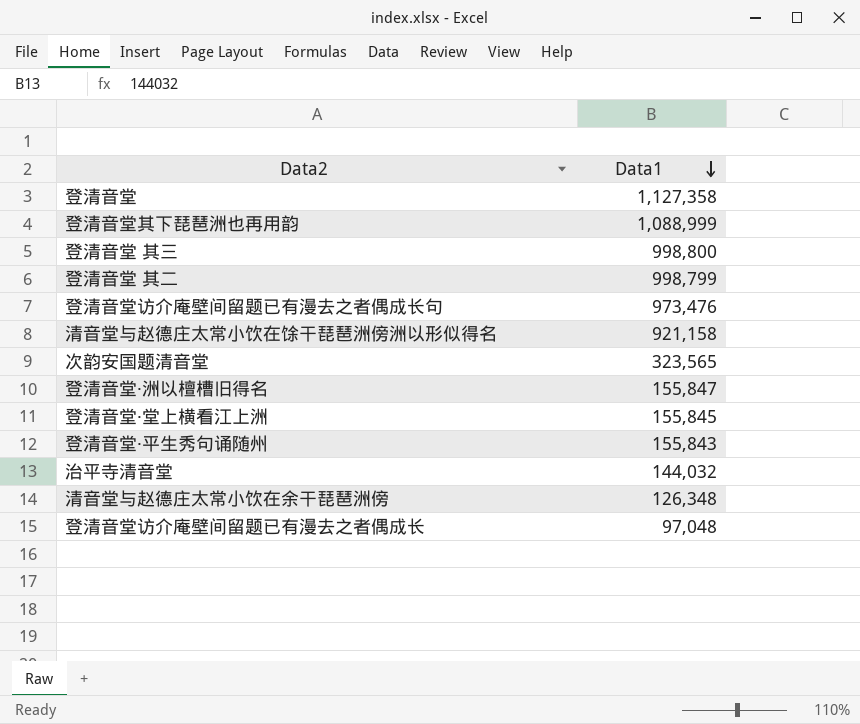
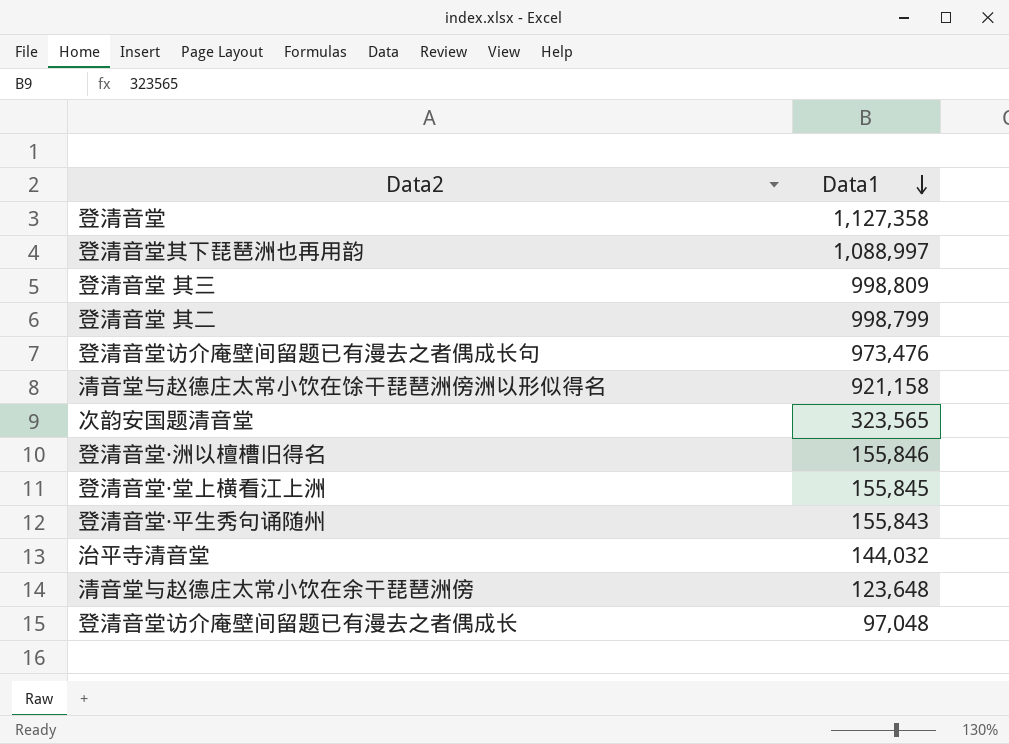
登清音堂其下琵琶洲也再用韵 | Data1: 1,088,999 -> 1,088,997
登清音堂 其三 | Data1: 998,800 -> 998,809
登清音堂·洲以檀槽旧得名 | Data1: 155,847 -> 155,846
清音堂与赵德庄太常小饮在余干琵琶洲傍 | Data1: 126,348 -> 123,648

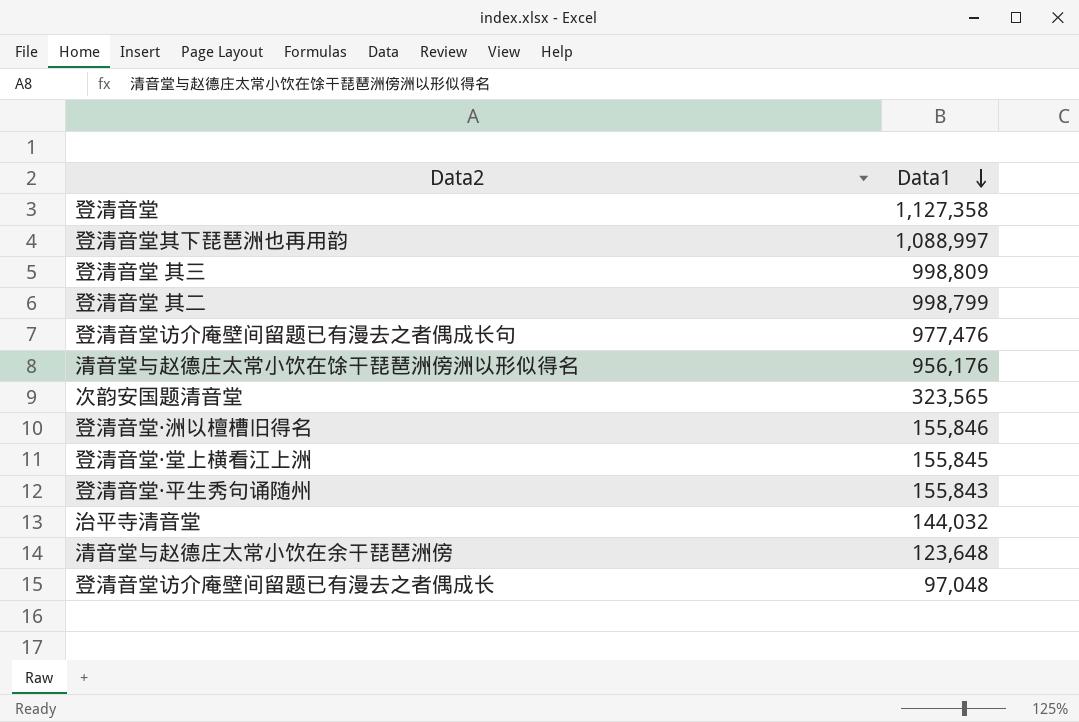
登清音堂访介庵壁间留题已有漫去之者偶成长句 | Data1: 973,476 -> 977,476
清音堂与赵德庄太常小饮在馀干琵琶洲傍洲以形似得名 | Data1: 921,158 -> 956,176

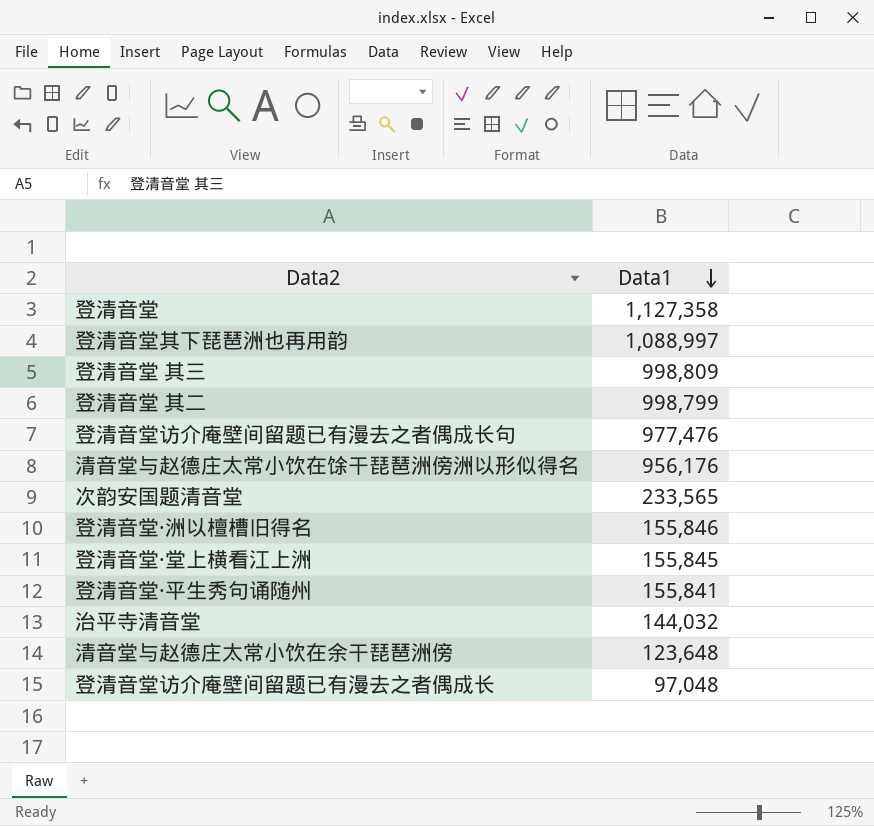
次韵安国题清音堂 | Data1: 323,565 -> 233,565
登清音堂·平生秀句诵随州 | Data1: 155,843 -> 155,841

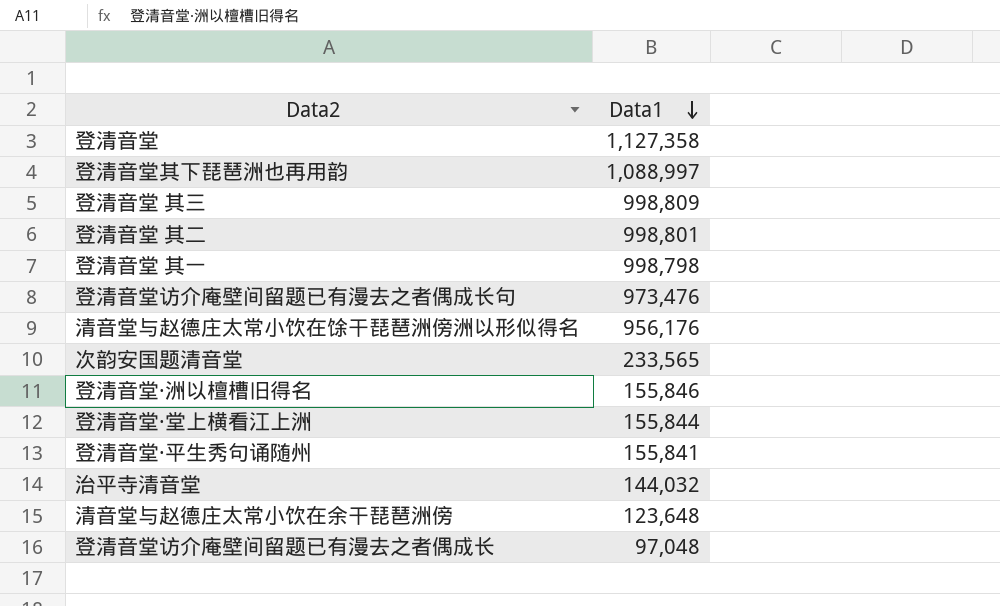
登清音堂 其二 | Data1: 998,799 -> 998,801
row 登清音堂 其一: none -> 998,798
登清音堂访介庵壁间留题已有漫去之者偶成长句 | Data1: 977,476 -> 973,476
登清音堂·堂上横看江上洲 | Data1: 155,845 -> 155,844

